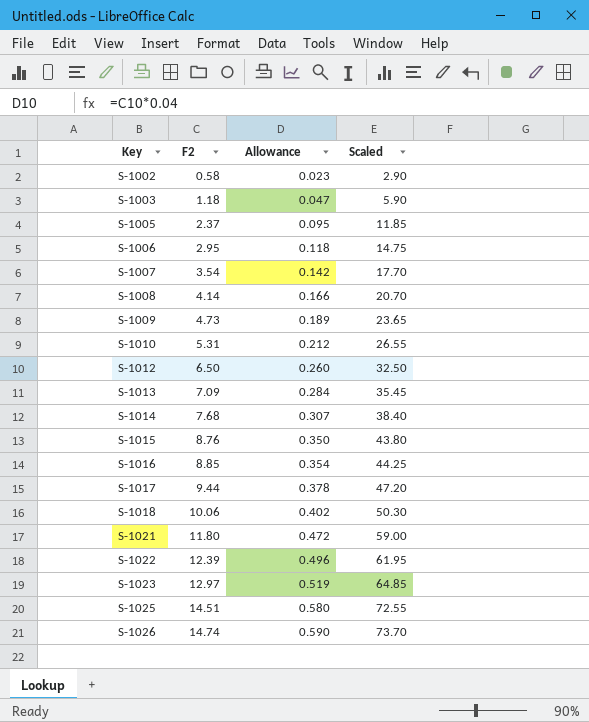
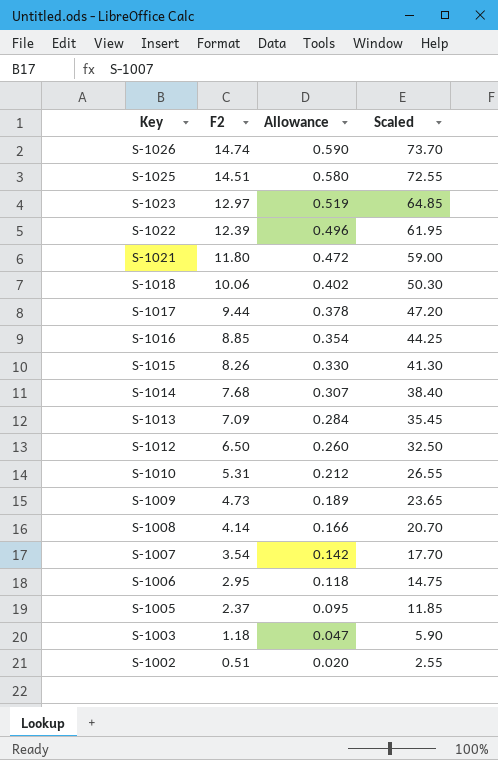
row order: Key ascending -> Key descending
S-1015 | F2: 8.76 -> 8.26
S-1015 | Allowance: 0.350 -> 0.330
S-1015 | Scaled: 43.80 -> 41.30
S-1002 | F2: 0.58 -> 0.51
S-1002 | Allowance: 0.023 -> 0.020
S-1002 | Scaled: 2.90 -> 2.55

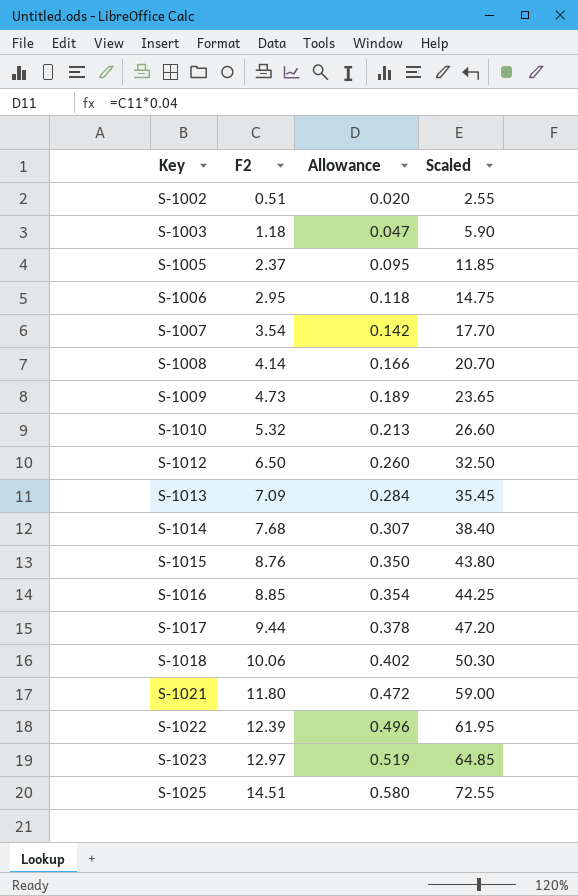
row order: Key descending -> Key ascending
row S-1026: 14.74 | 0.590 | 73.70 -> none
S-1010 | F2: 5.31 -> 5.32
S-1010 | Allowance: 0.212 -> 0.213
S-1010 | Scaled: 26.55 -> 26.60
S-1015 | F2: 8.26 -> 8.76
S-1015 | Allowance: 0.330 -> 0.350
S-1015 | Scaled: 41.30 -> 43.80

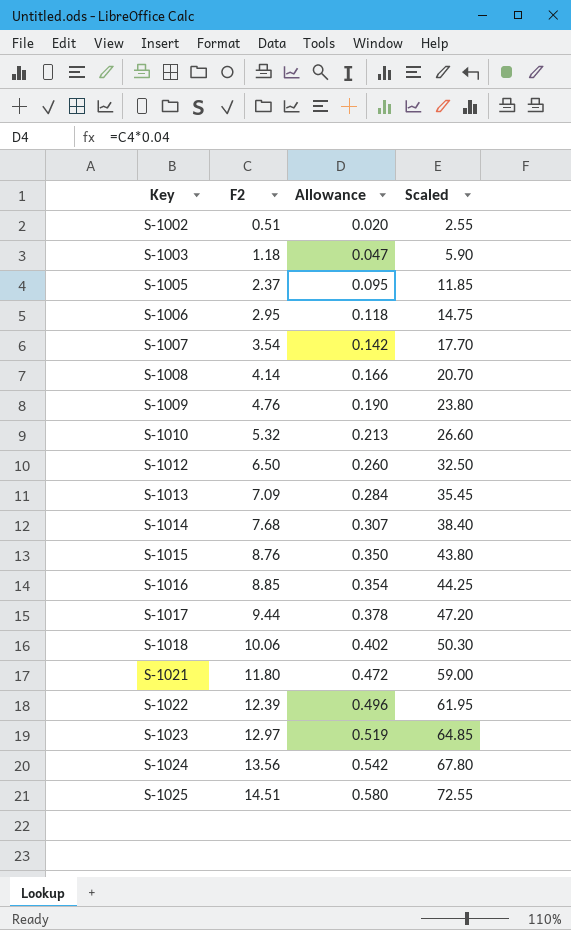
S-1009 | F2: 4.73 -> 4.76
S-1009 | Allowance: 0.189 -> 0.190
S-1009 | Scaled: 23.65 -> 23.80
row S-1024: none -> 13.56 | 0.542 | 67.80

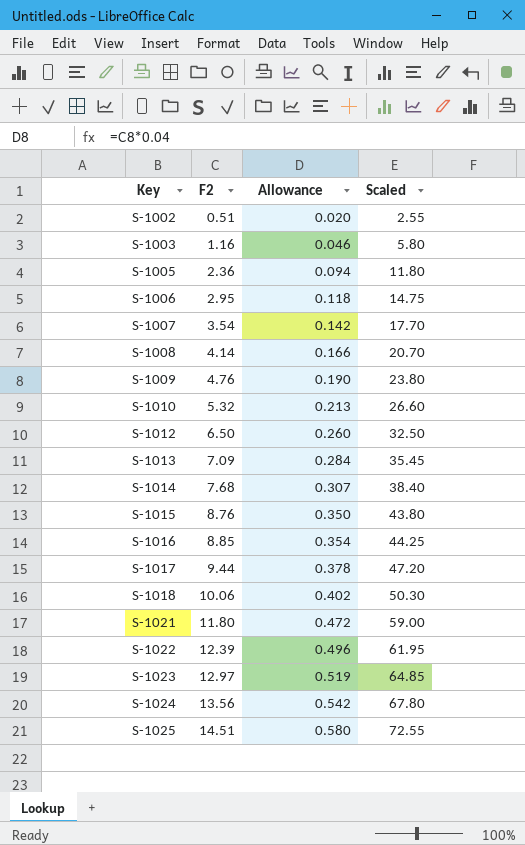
S-1003 | F2: 1.18 -> 1.16
S-1003 | Allowance: 0.047 -> 0.046
S-1003 | Scaled: 5.90 -> 5.80
S-1005 | F2: 2.37 -> 2.36
S-1005 | Allowance: 0.095 -> 0.094
S-1005 | Scaled: 11.85 -> 11.80

